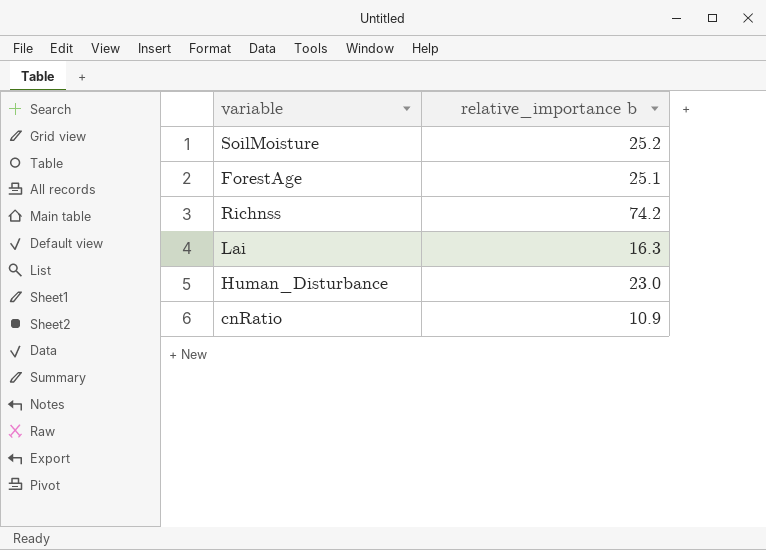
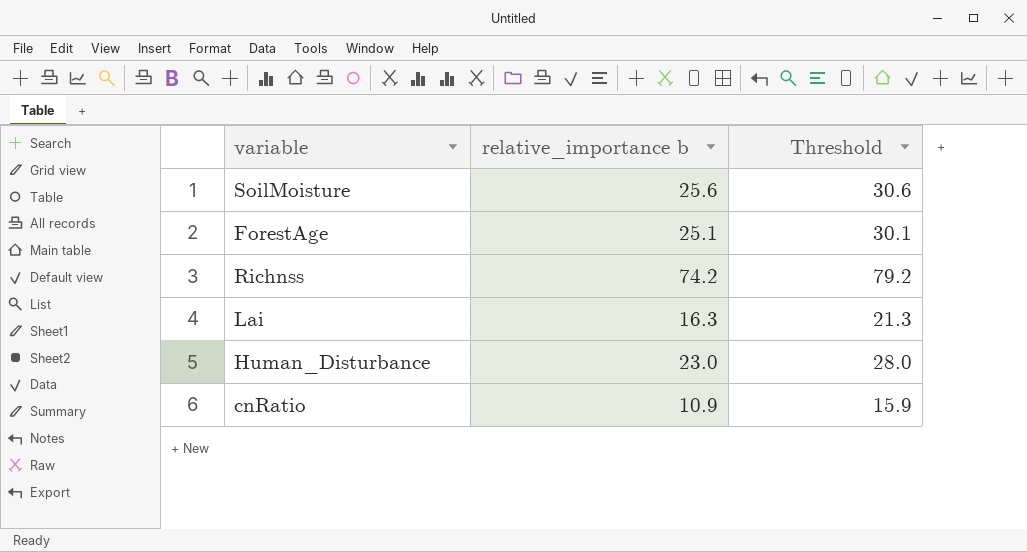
column Threshold | formula: none -> [relative_importance b] + 5
SoilMoisture | relative_importance b: 25.2 -> 25.6

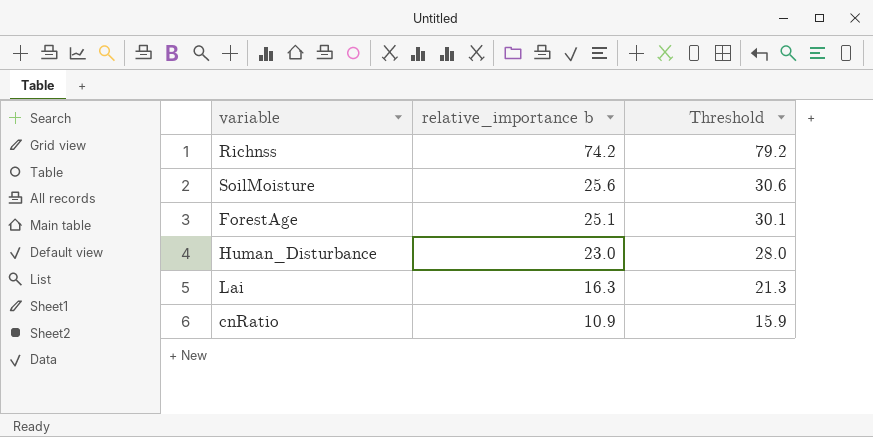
row order: none -> relative_importance b descending

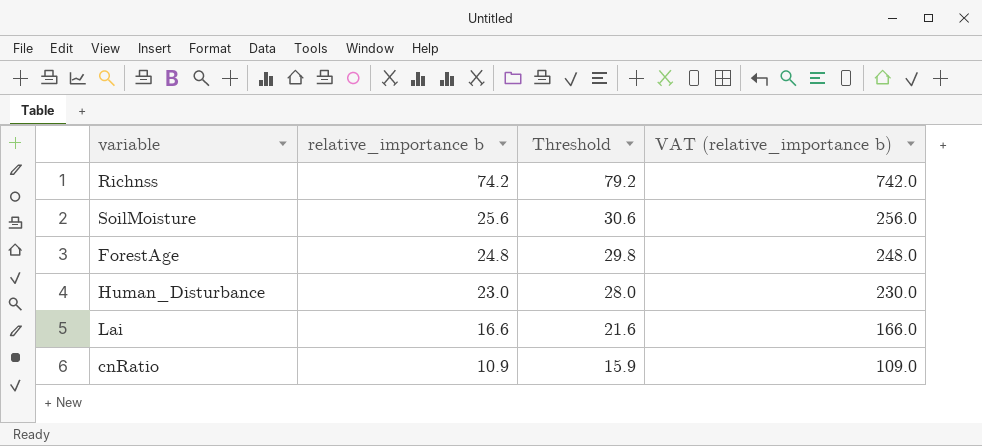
column VAT (relative_importance b) | formula: none -> [relative_importance b] * 10
ForestAge | relative_importance b: 25.1 -> 24.8
ForestAge | Threshold: 30.1 -> 29.8
Lai | relative_importance b: 16.3 -> 16.6
Lai | Threshold: 21.3 -> 21.6

